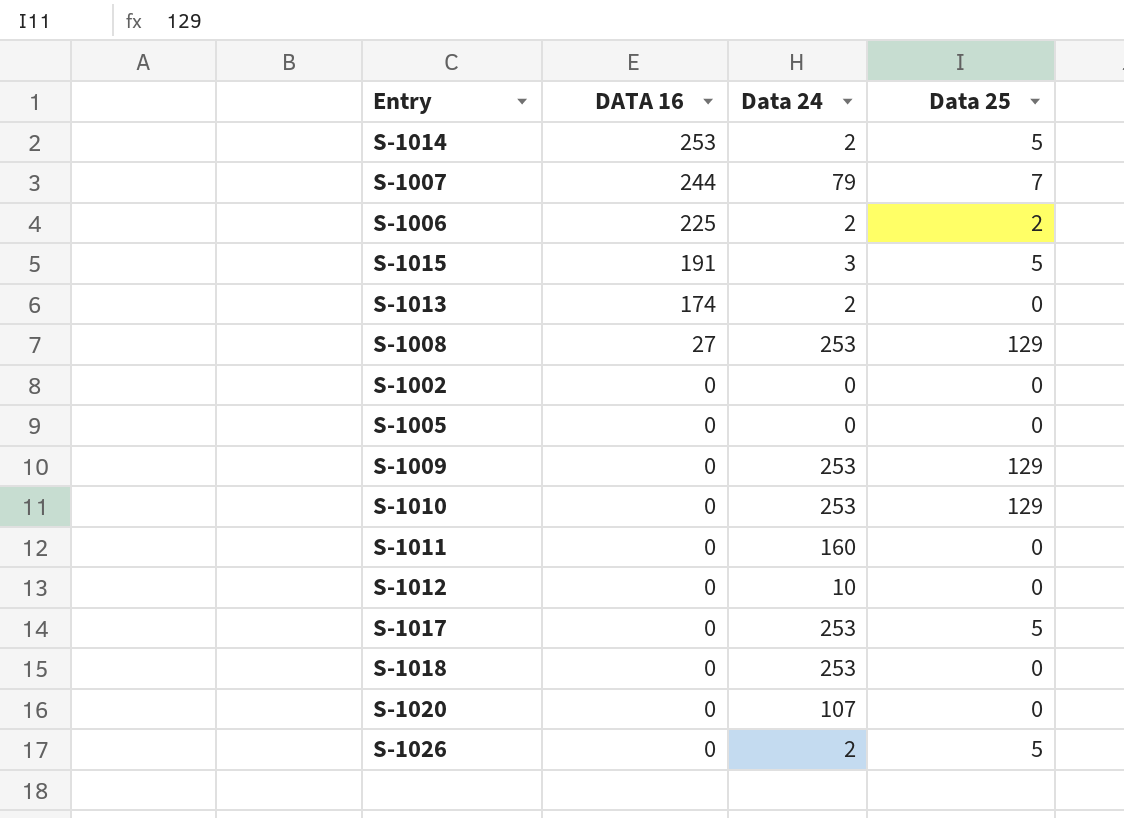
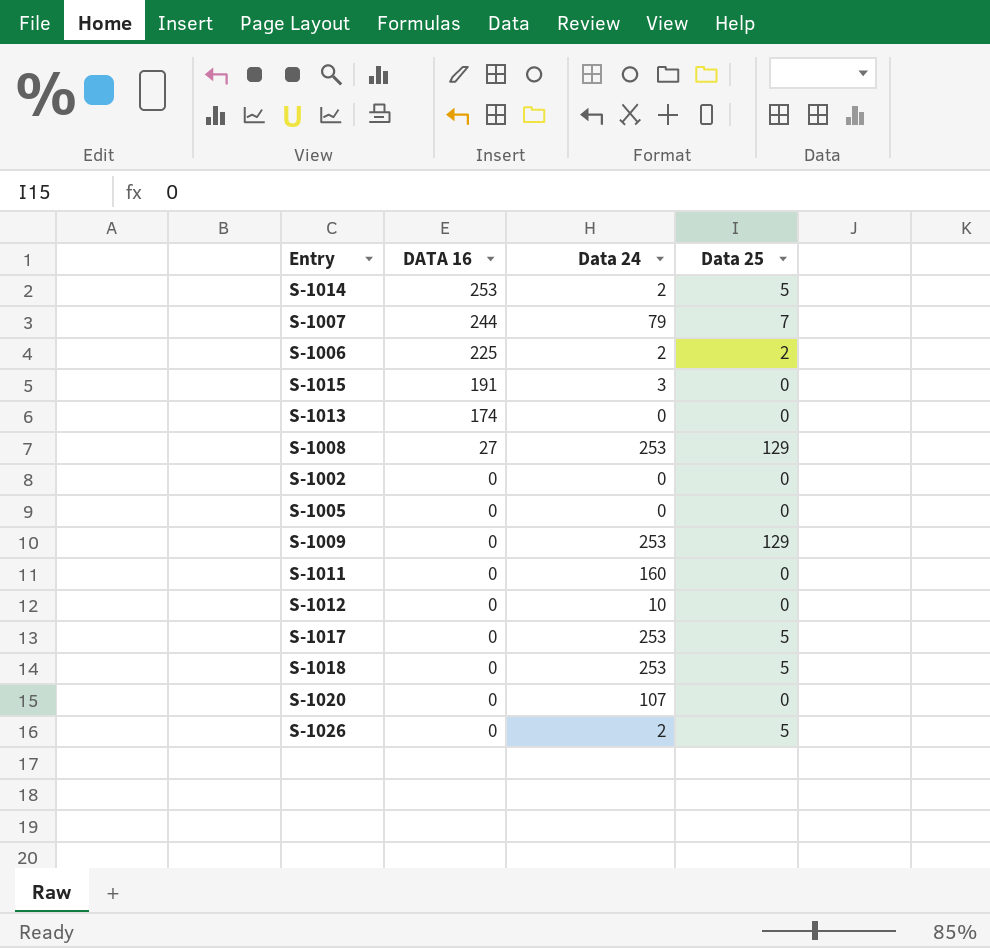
row S-1010: 0 | 253 | 129 -> none
S-1015 | Data 25: 5 -> 0
S-1013 | Data 24: 2 -> 0
S-1018 | Data 25: 0 -> 5

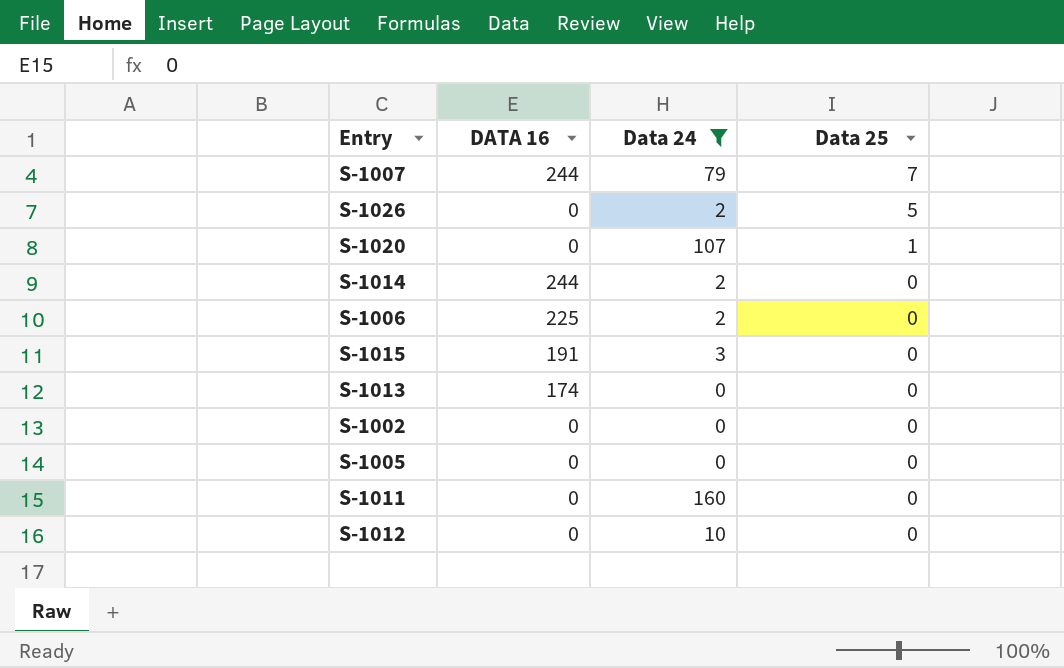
filter: none -> Data 24 != 253
row order: DATA 16 descending -> Data 25 descending
S-1020 | Data 25: 0 -> 1
S-1014 | DATA 16: 253 -> 244
S-1014 | Data 25: 5 -> 0
S-1006 | Data 25: 2 -> 0

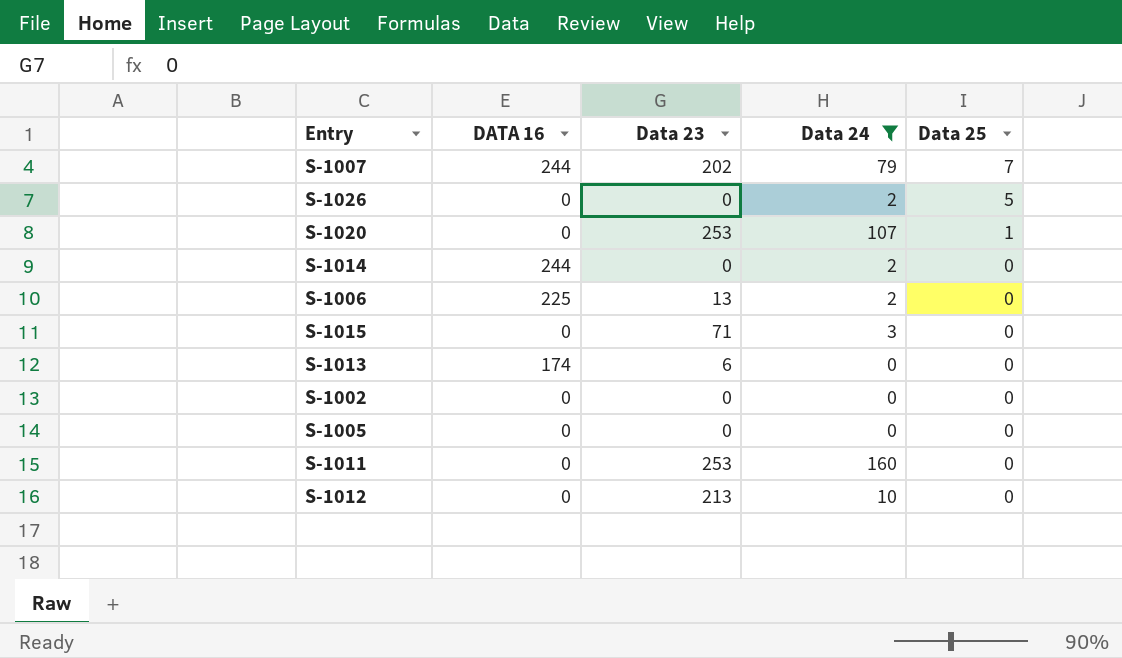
column Data 23 | position: none -> 3
S-1015 | DATA 16: 191 -> 0

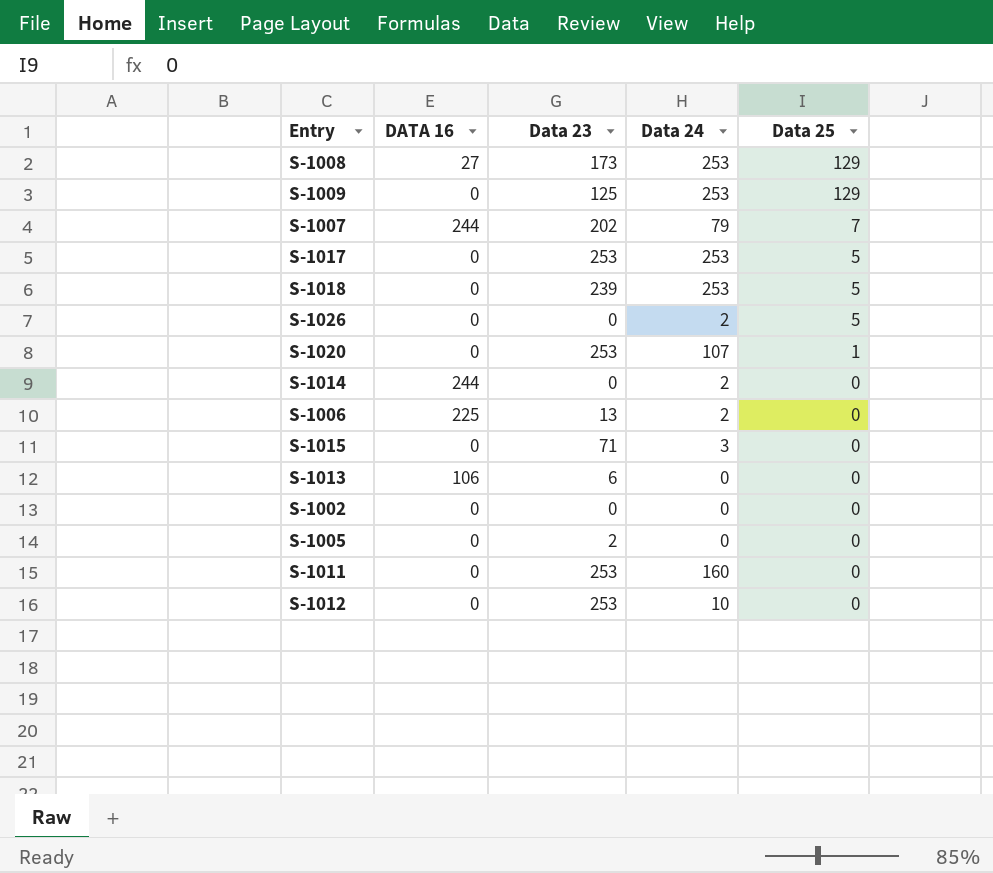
filter: Data 24 != 253 -> none
S-1013 | DATA 16: 174 -> 106
S-1005 | Data 23: 0 -> 2
S-1012 | Data 23: 213 -> 253

